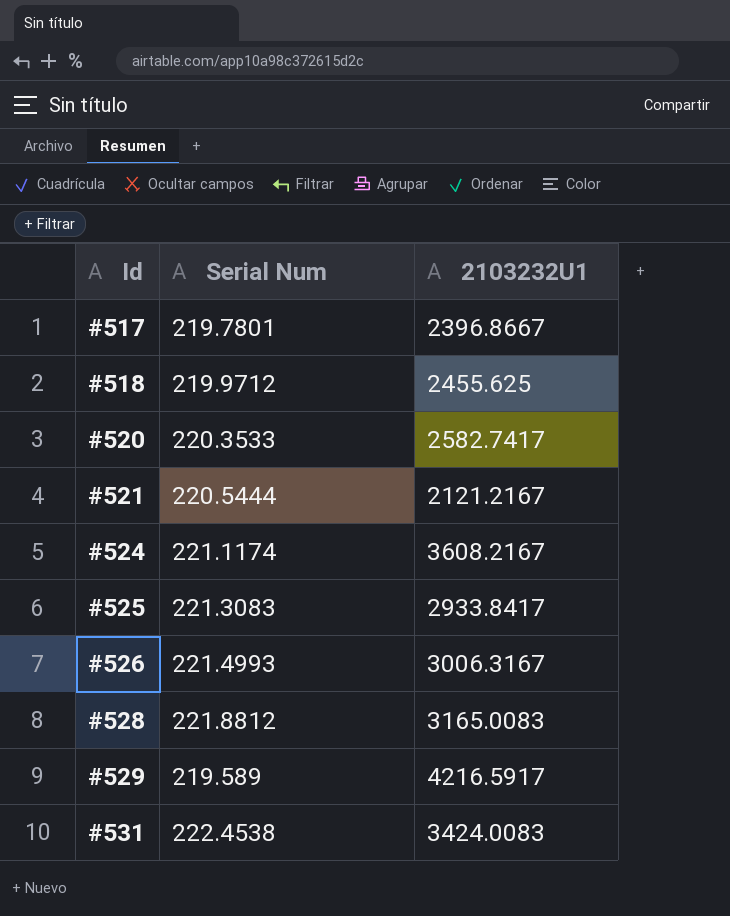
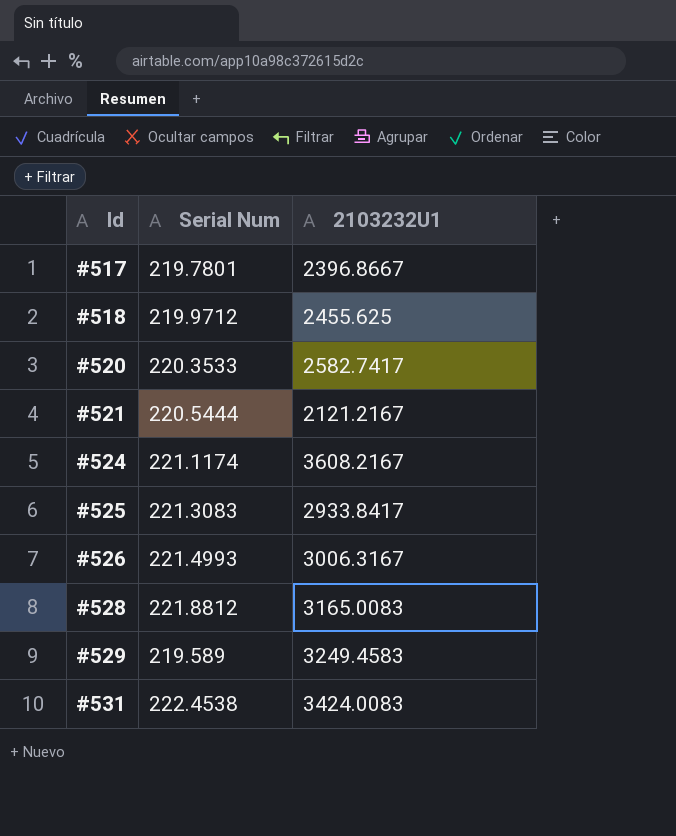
#529 | 2103232U1: 4216.5917 -> 3249.4583

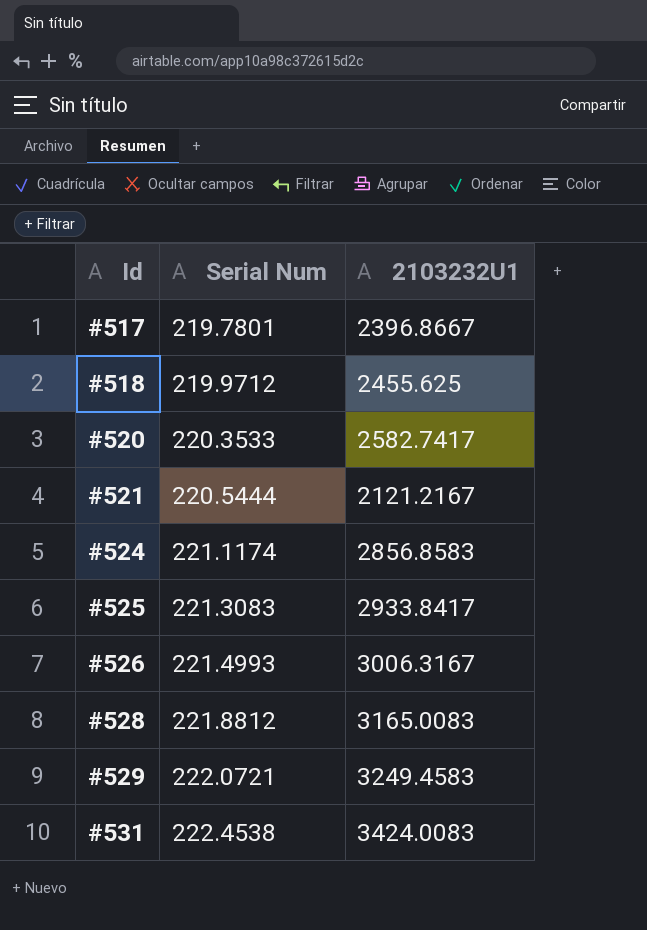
#524 | 2103232U1: 3608.2167 -> 2856.8583
#529 | Serial Num: 219.589 -> 222.0721

